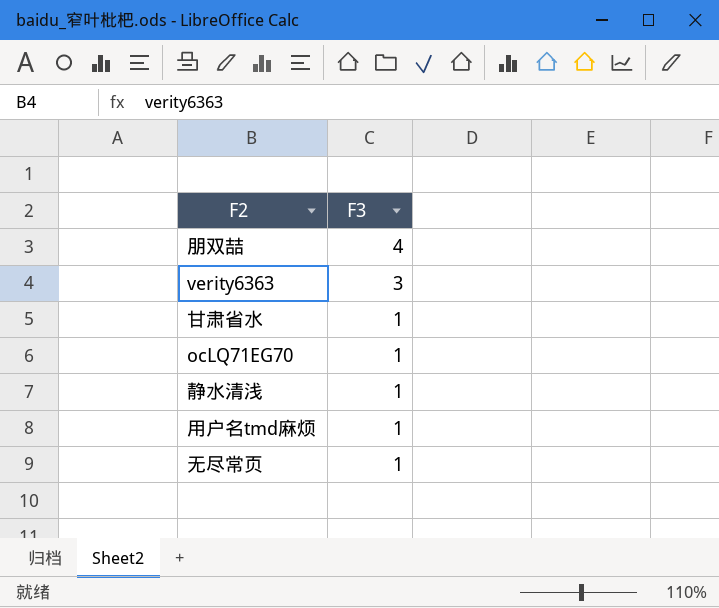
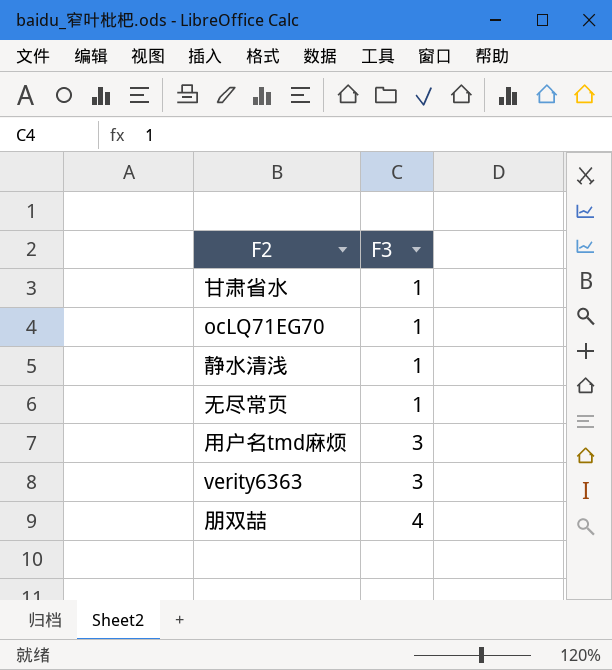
row order: F3 descending -> F3 ascending
用户名tmd麻烦 | F3: 1 -> 3

